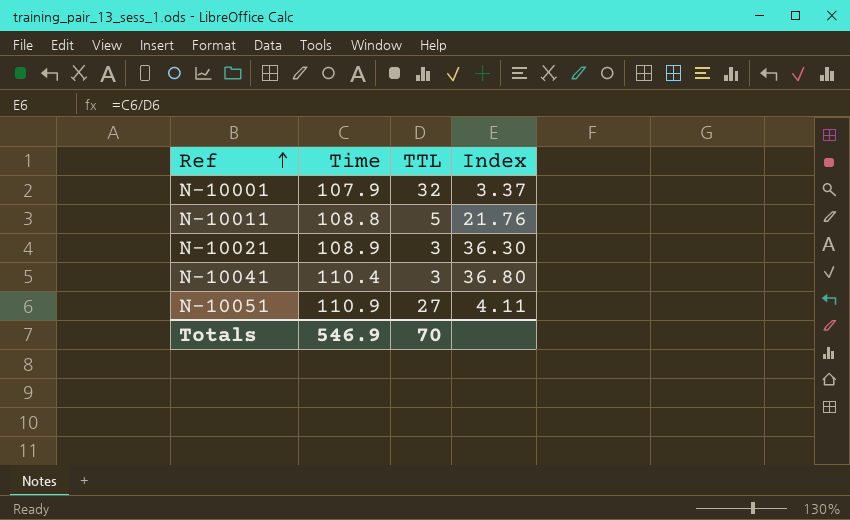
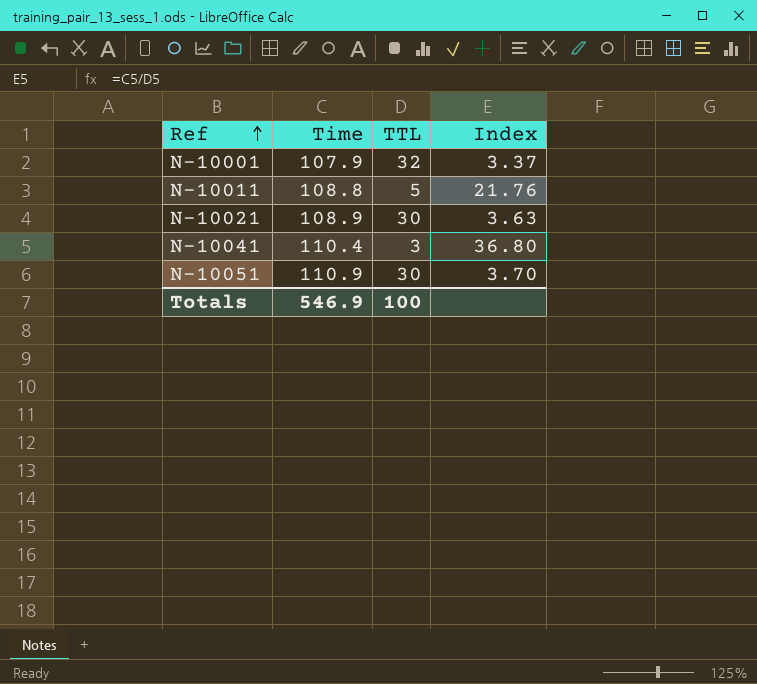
N-10021 | TTL: 3 -> 30
N-10021 | Index: 36.30 -> 3.63
N-10051 | TTL: 27 -> 30
N-10051 | Index: 4.11 -> 3.70
Totals | TTL: 70 -> 100

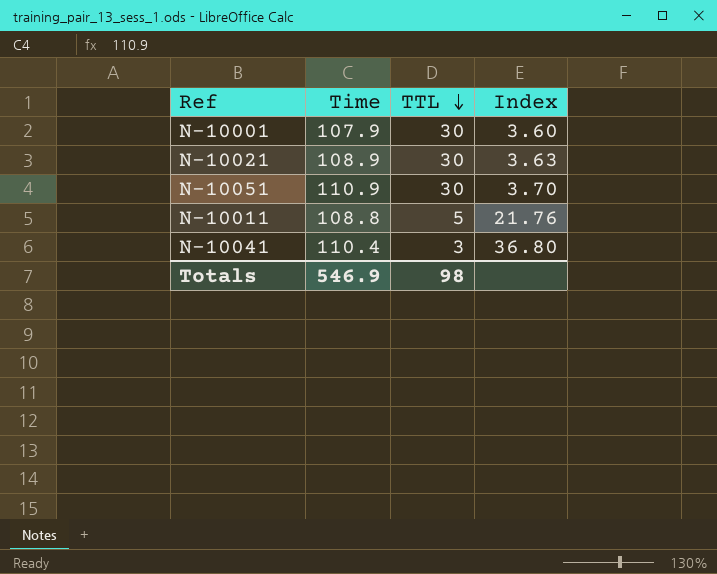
row order: Ref ascending -> TTL descending
N-10001 | TTL: 32 -> 30
N-10001 | Index: 3.37 -> 3.60
Totals | TTL: 100 -> 98

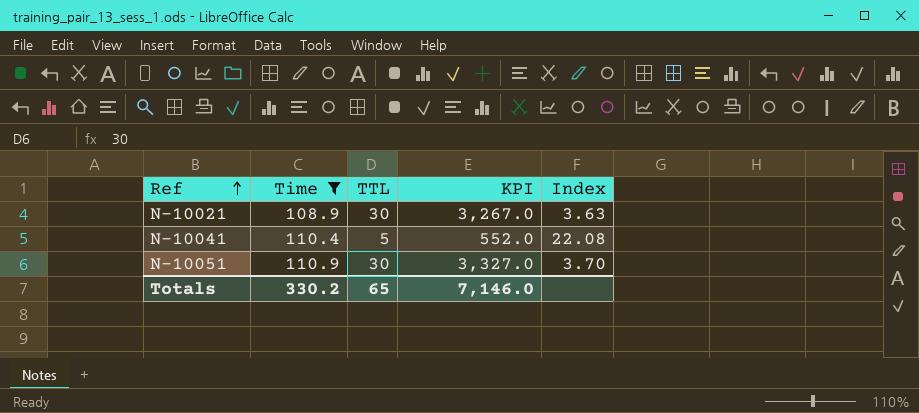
filter: none -> Time >= 108.9
row order: TTL descending -> Ref ascending
column KPI | formula: none -> [Time] * [TTL]
N-10041 | TTL: 3 -> 5
N-10041 | Index: 36.80 -> 22.08
Totals | Time: 546.9 -> 330.2
Totals | TTL: 98 -> 65

